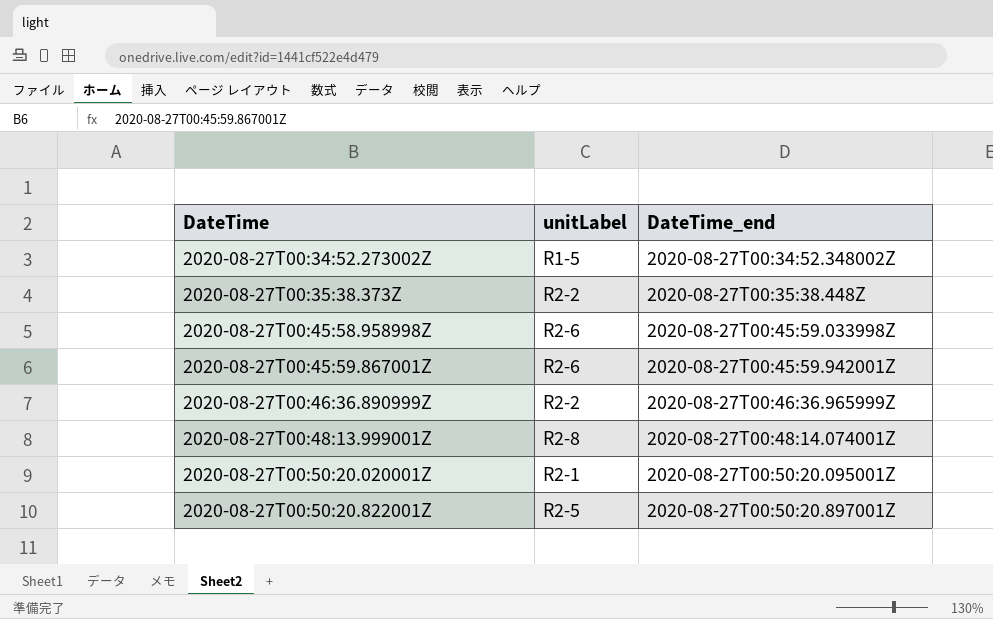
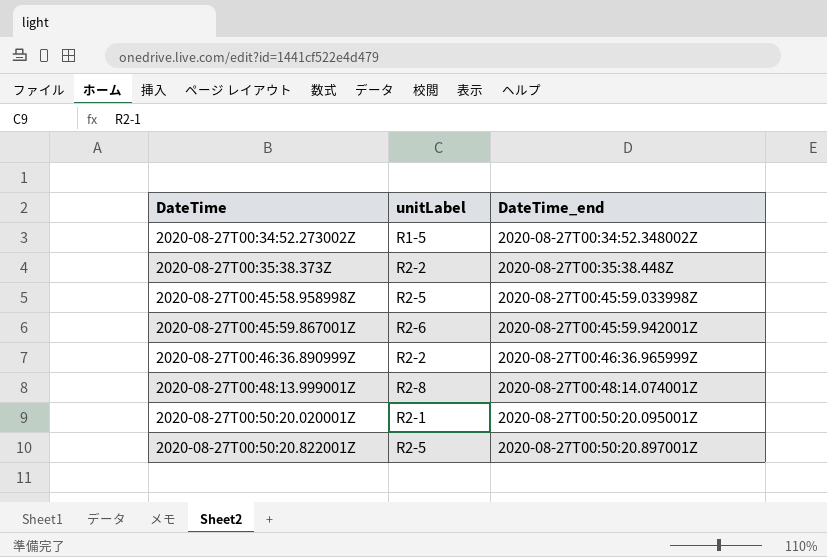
2020-08-27T00:45:58.958998Z | unitLabel: R2-6 -> R2-5

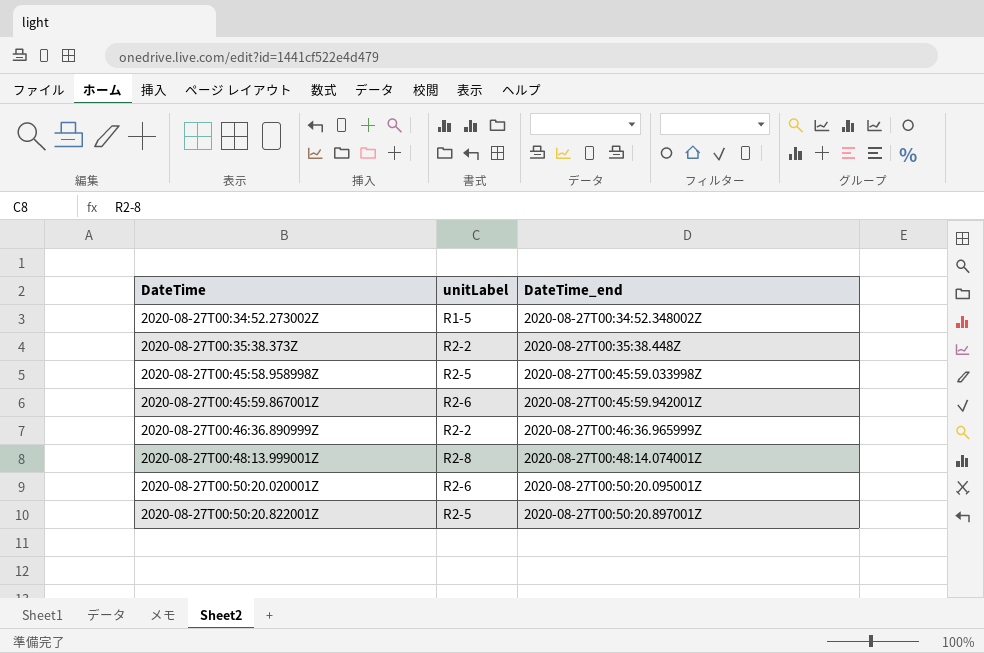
2020-08-27T00:50:20.020001Z | unitLabel: R2-1 -> R2-6

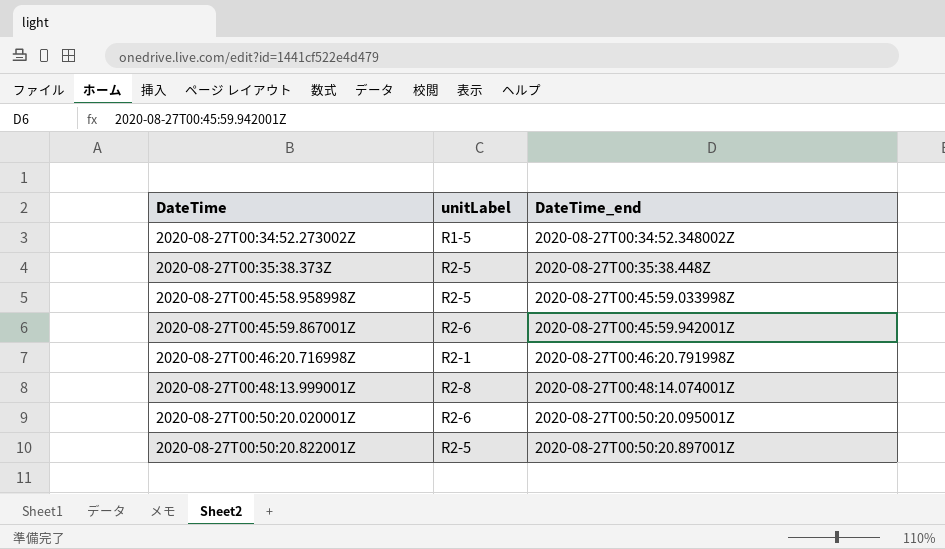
row 2020-08-27T00:46:36.890999Z: R2-2 | 2020-08-27T00:46:36.965999Z -> none
2020-08-27T00:35:38.373Z | unitLabel: R2-2 -> R2-5
row 2020-08-27T00:46:20.716998Z: none -> R2-1 | 2020-08-27T00:46:20.791998Z

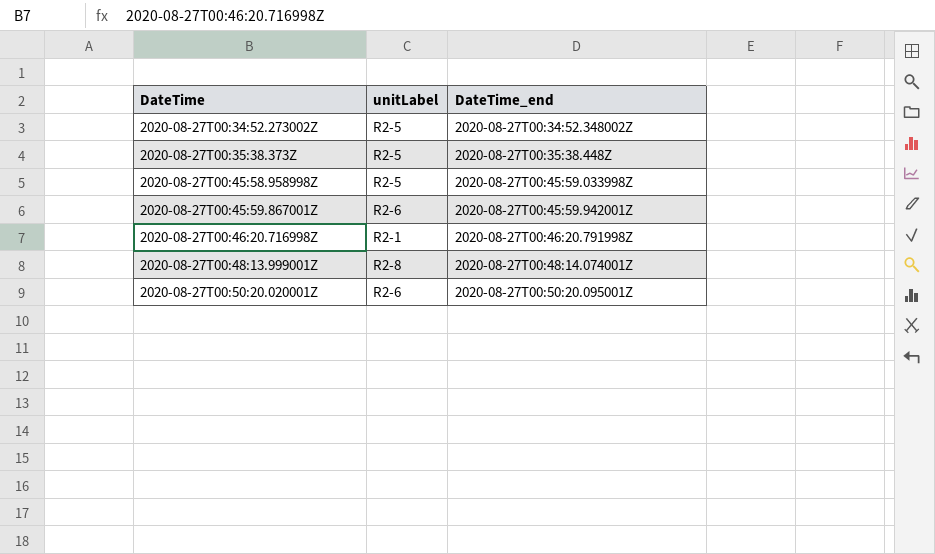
row 2020-08-27T00:50:20.822001Z: R2-5 | 2020-08-27T00:50:20.897001Z -> none
2020-08-27T00:34:52.273002Z | unitLabel: R1-5 -> R2-5

